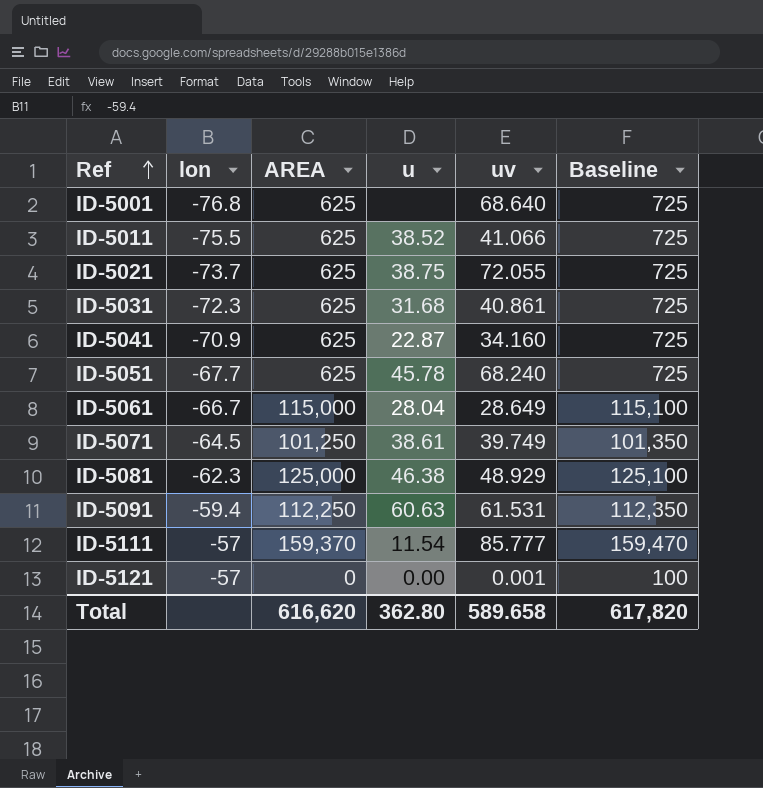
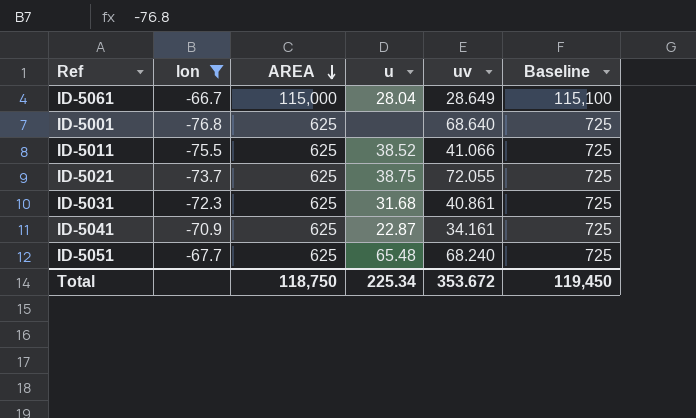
filter: none -> lon <= -66.7
row order: Ref ascending -> AREA descending
ID-5041 | uv: 34.160 -> 34.161
ID-5051 | u: 45.78 -> 65.48
Total | AREA: 616,620 -> 118,750
Total | u: 362.80 -> 225.34
Total | uv: 589.658 -> 353.672
Total | Baseline: 617,820 -> 119,450

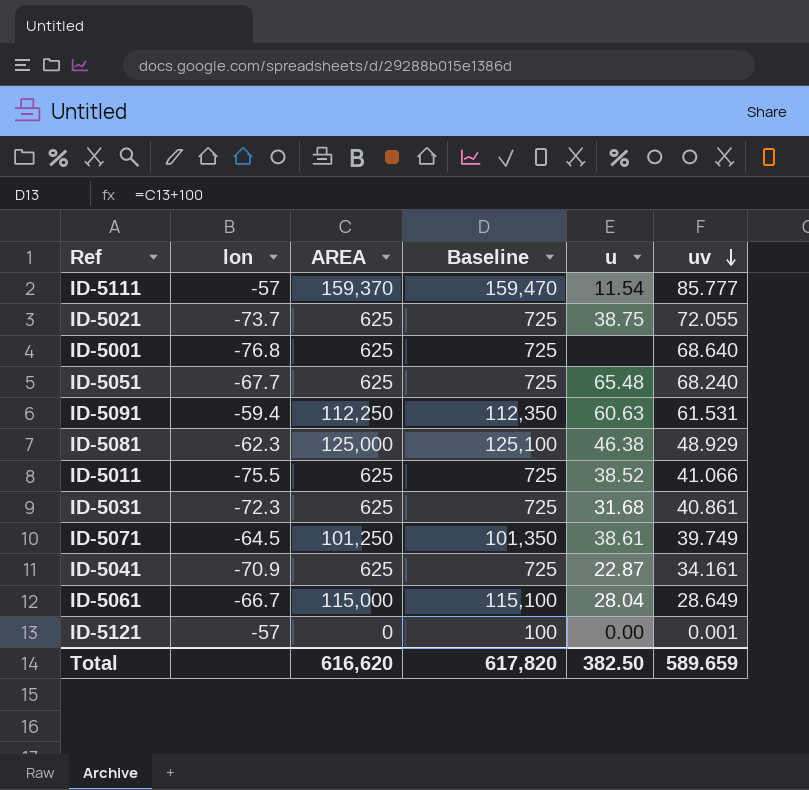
filter: lon <= -66.7 -> none
row order: AREA descending -> uv descending
column Baseline | position: 6 -> 4
Total | AREA: 118,750 -> 616,620
Total | Baseline: 119,450 -> 617,820
Total | u: 225.34 -> 382.50
Total | uv: 353.672 -> 589.659

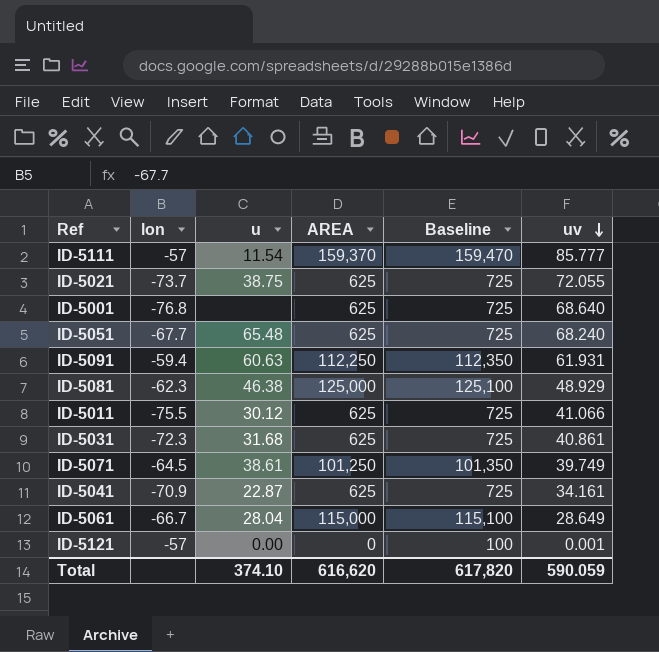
column u | position: 5 -> 3
ID-5091 | uv: 61.531 -> 61.931
ID-5011 | u: 38.52 -> 30.12
Total | u: 382.50 -> 374.10
Total | uv: 589.659 -> 590.059

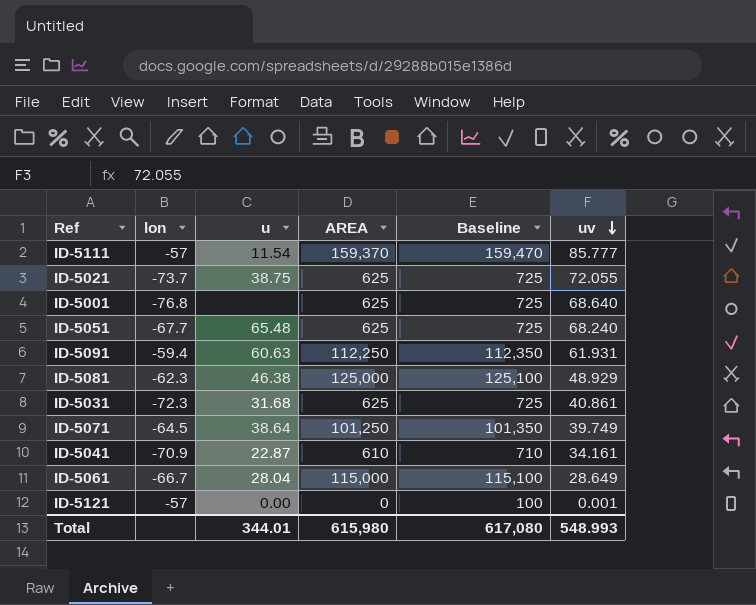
row ID-5011: -75.5 | 30.12 | 625 | 725 | 41.066 -> none
ID-5071 | u: 38.61 -> 38.64
ID-5041 | AREA: 625 -> 610
ID-5041 | Baseline: 725 -> 710
Total | u: 374.10 -> 344.01
Total | AREA: 616,620 -> 615,980
Total | Baseline: 617,820 -> 617,080
Total | uv: 590.059 -> 548.993

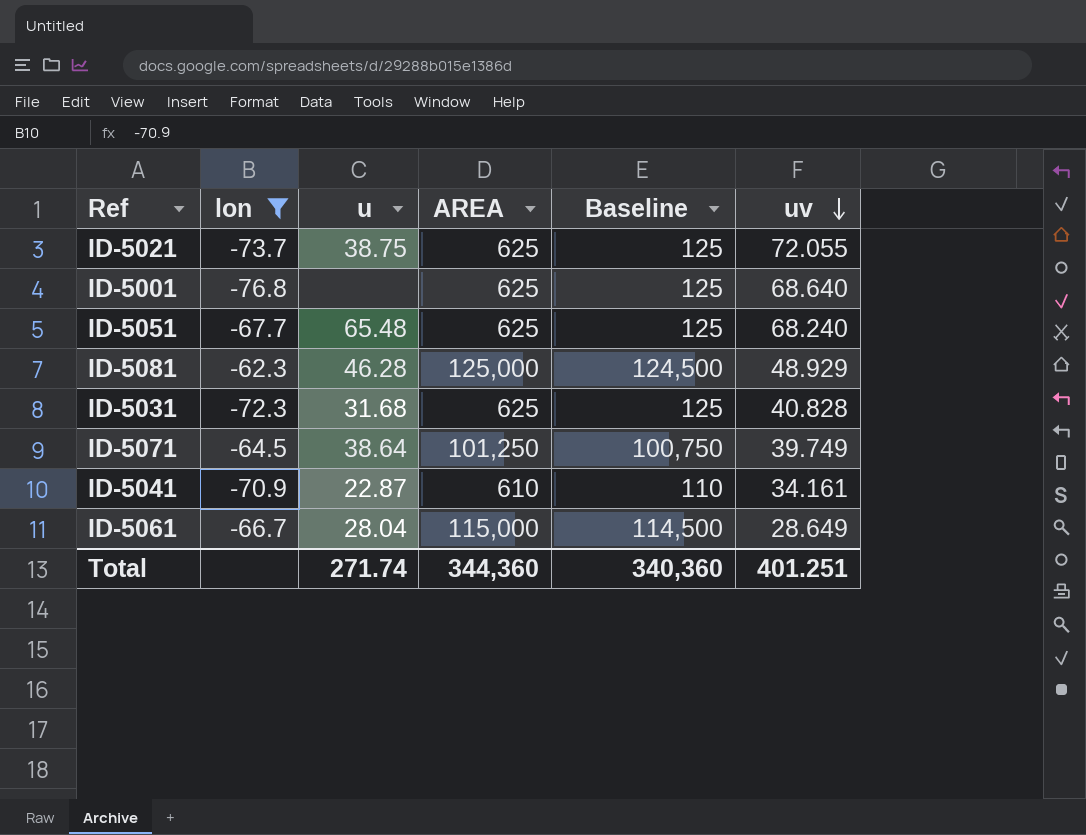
filter: none -> lon <= -62.3
column Baseline | formula: [AREA] + 100 -> [AREA] - 500
ID-5081 | u: 46.38 -> 46.28
ID-5031 | uv: 40.861 -> 40.828
Total | u: 344.01 -> 271.74
Total | AREA: 615,980 -> 344,360
Total | Baseline: 617,080 -> 340,360
Total | uv: 548.993 -> 401.251

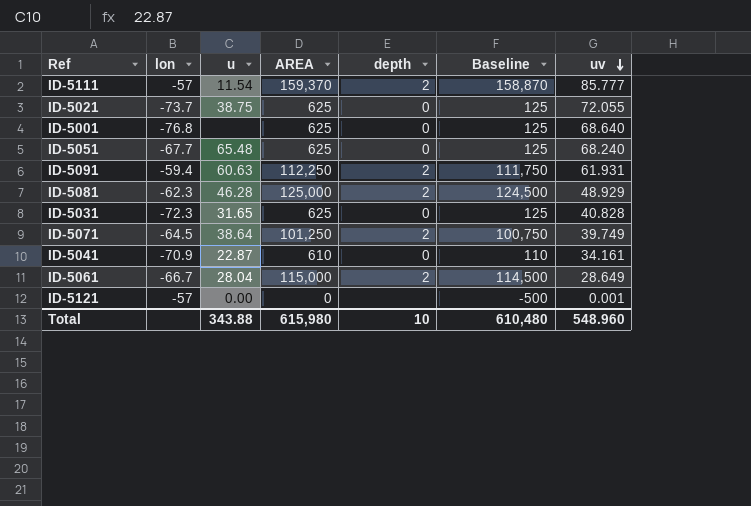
filter: lon <= -62.3 -> none
column depth | position: none -> 5
ID-5031 | u: 31.68 -> 31.65
Total | u: 271.74 -> 343.88
Total | AREA: 344,360 -> 615,980
Total | Baseline: 340,360 -> 610,480
Total | uv: 401.251 -> 548.960

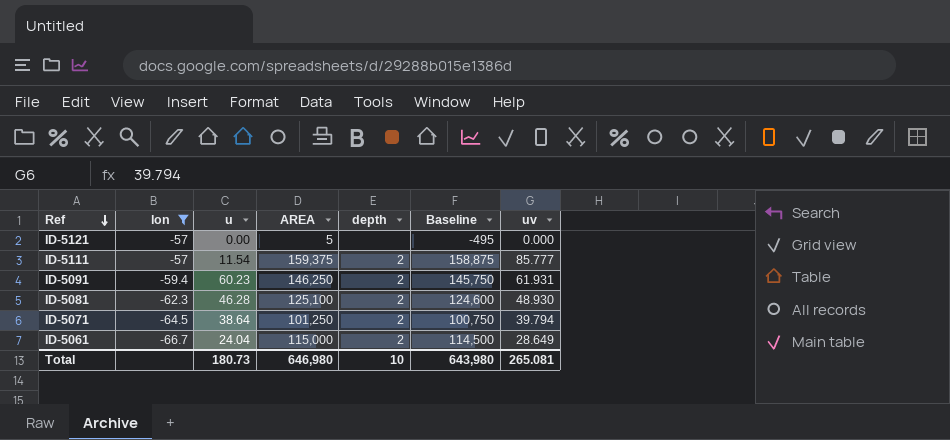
filter: none -> lon >= -66.7
row order: uv descending -> Ref descending
ID-5121 | AREA: 0 -> 5
ID-5121 | Baseline: -500 -> -495
ID-5121 | uv: 0.001 -> 0.000
ID-5111 | AREA: 159,370 -> 159,375
ID-5111 | Baseline: 158,870 -> 158,875
ID-5091 | u: 60.63 -> 60.23
ID-5091 | AREA: 112,250 -> 146,250
ID-5091 | Baseline: 111,750 -> 145,750
ID-5081 | AREA: 125,000 -> 125,100
ID-5081 | Baseline: 124,500 -> 124,600
ID-5081 | uv: 48.929 -> 48.930
ID-5071 | uv: 39.749 -> 39.794
ID-5061 | u: 28.04 -> 24.04
Total | u: 343.88 -> 180.73
Total | AREA: 615,980 -> 646,980
Total | Baseline: 610,480 -> 643,980
Total | uv: 548.960 -> 265.081

